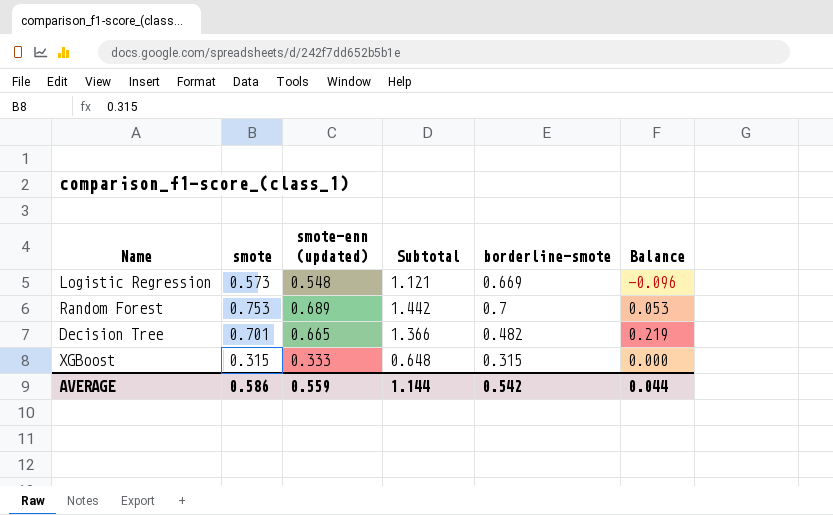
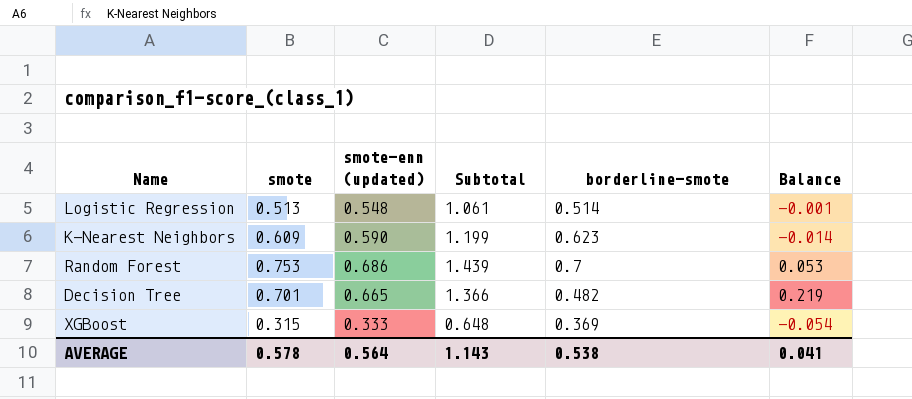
Logistic Regression | smote: 0.573 -> 0.513
Logistic Regression | Subtotal: 1.121 -> 1.061
Logistic Regression | borderline-smote: 0.669 -> 0.514
Logistic Regression | Balance: -0.096 -> -0.001
row K-Nearest Neighbors: none -> 0.609 | 0.590 | 1.199 | 0.623 | -0.014
Random Forest | smote-enn (updated): 0.689 -> 0.686
Random Forest | Subtotal: 1.442 -> 1.439
XGBoost | borderline-smote: 0.315 -> 0.369
XGBoost | Balance: 0.000 -> -0.054
AVERAGE | smote: 0.586 -> 0.578
AVERAGE | smote-enn (updated): 0.559 -> 0.564
AVERAGE | Subtotal: 1.144 -> 1.143
AVERAGE | borderline-smote: 0.542 -> 0.538
AVERAGE | Balance: 0.044 -> 0.041

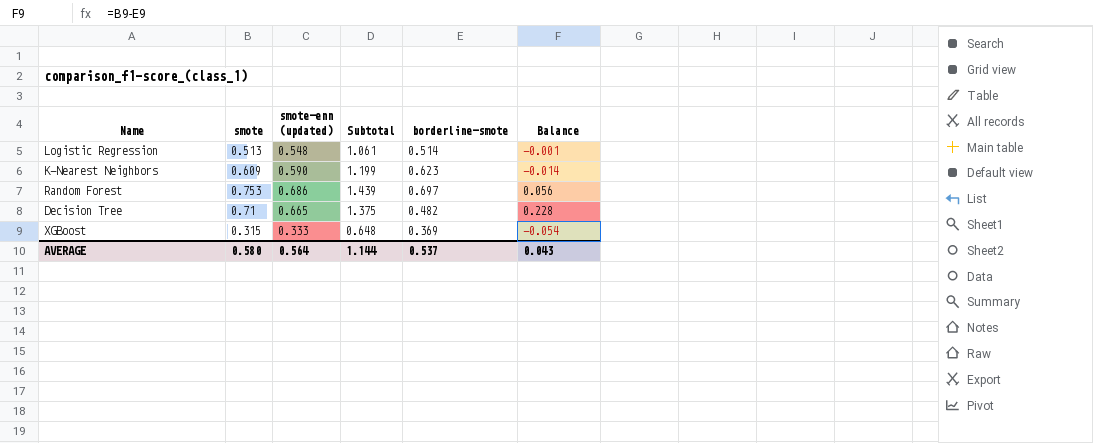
Random Forest | borderline-smote: 0.7 -> 0.697
Random Forest | Balance: 0.053 -> 0.056
Decision Tree | smote: 0.701 -> 0.71
Decision Tree | Subtotal: 1.366 -> 1.375
Decision Tree | Balance: 0.219 -> 0.228
AVERAGE | smote: 0.578 -> 0.580
AVERAGE | Subtotal: 1.143 -> 1.144
AVERAGE | borderline-smote: 0.538 -> 0.537
AVERAGE | Balance: 0.041 -> 0.043

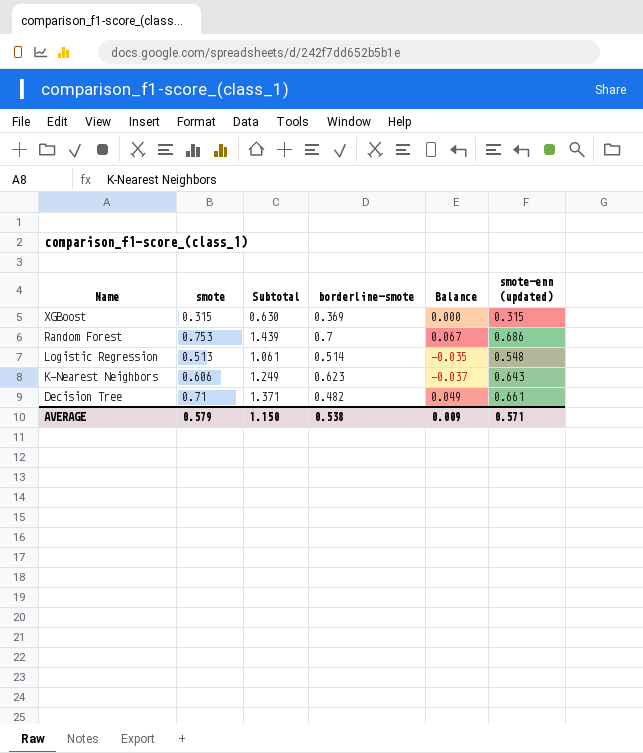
row order: none -> Name descending
column Balance | formula: [smote] - [borderline-smote] -> [smote] - [smote-enn (updated)]
column smote-enn (updated) | position: 3 -> 6
XGBoost | Subtotal: 0.648 -> 0.630
XGBoost | smote-enn (updated): 0.333 -> 0.315
Random Forest | borderline-smote: 0.697 -> 0.7
K-Nearest Neighbors | smote: 0.609 -> 0.606
K-Nearest Neighbors | Subtotal: 1.199 -> 1.249
K-Nearest Neighbors | smote-enn (updated): 0.590 -> 0.643
Decision Tree | Subtotal: 1.375 -> 1.371
Decision Tree | smote-enn (updated): 0.665 -> 0.661
AVERAGE | smote: 0.580 -> 0.579
AVERAGE | Subtotal: 1.144 -> 1.150
AVERAGE | borderline-smote: 0.537 -> 0.538
AVERAGE | Balance: 0.043 -> 0.009
AVERAGE | smote-enn (updated): 0.564 -> 0.571

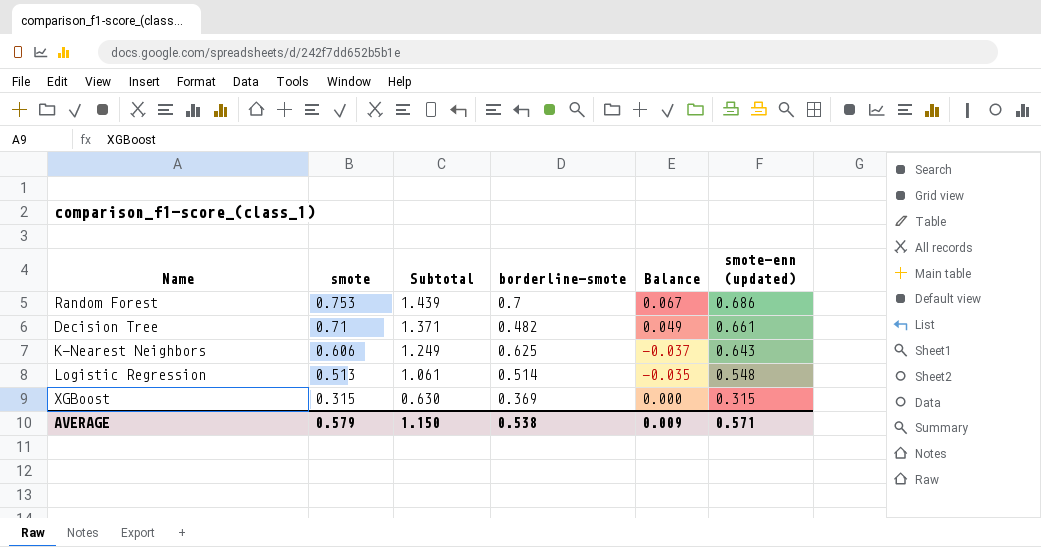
row order: Name descending -> smote descending
K-Nearest Neighbors | borderline-smote: 0.623 -> 0.625

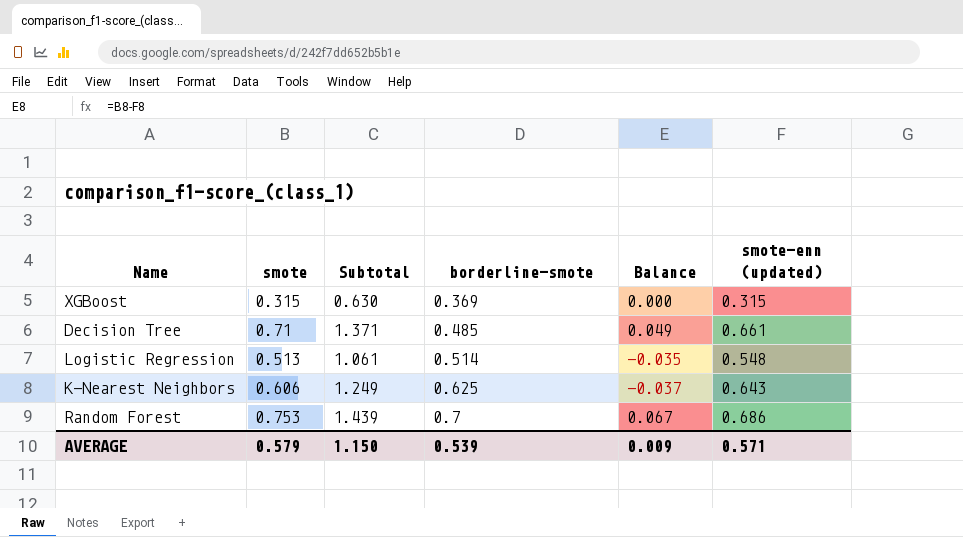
row order: smote descending -> borderline-smote ascending
Decision Tree | borderline-smote: 0.482 -> 0.485
AVERAGE | borderline-smote: 0.538 -> 0.539

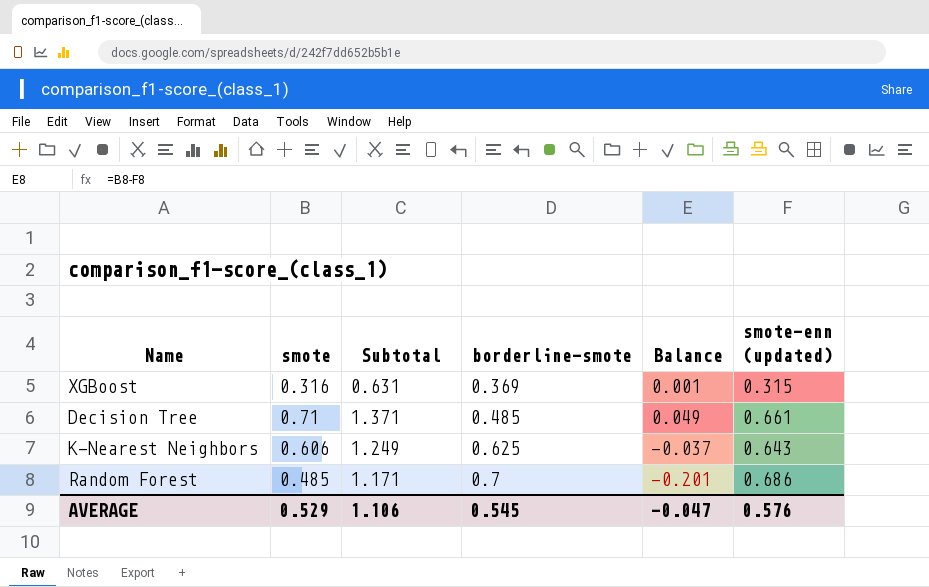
row Logistic Regression: 0.513 | 1.061 | 0.514 | -0.035 | 0.548 -> none
XGBoost | smote: 0.315 -> 0.316
XGBoost | Subtotal: 0.630 -> 0.631
XGBoost | Balance: 0.000 -> 0.001
Random Forest | smote: 0.753 -> 0.485
Random Forest | Subtotal: 1.439 -> 1.171
Random Forest | Balance: 0.067 -> -0.201
AVERAGE | smote: 0.579 -> 0.529
AVERAGE | Subtotal: 1.150 -> 1.106
AVERAGE | borderline-smote: 0.539 -> 0.545
AVERAGE | Balance: 0.009 -> -0.047
AVERAGE | smote-enn (updated): 0.571 -> 0.576

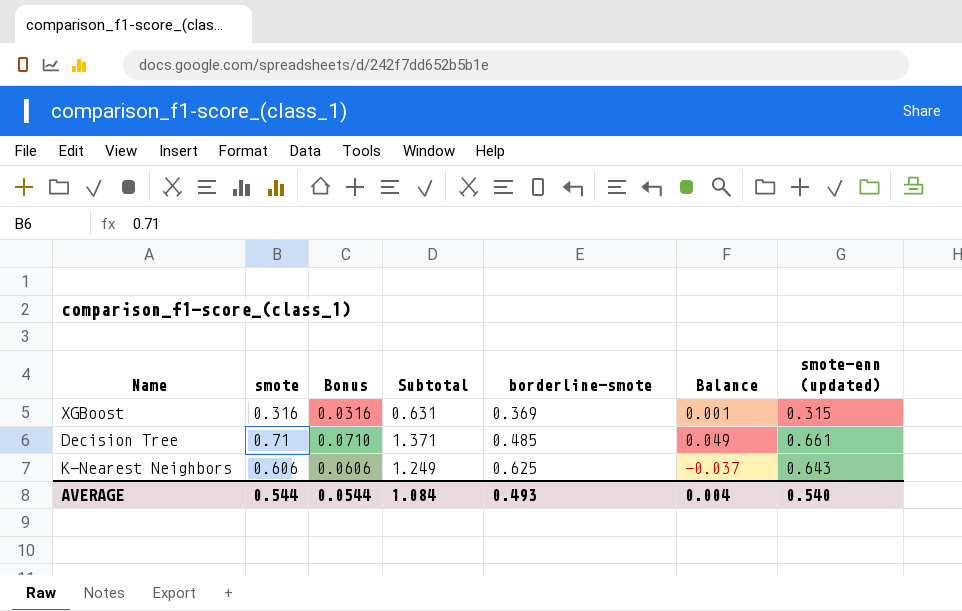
column Bonus | formula: none -> [smote] * 0.1
row Random Forest: 0.485 | 1.171 | 0.7 | -0.201 | 0.686 -> none
AVERAGE | smote: 0.529 -> 0.544
AVERAGE | Subtotal: 1.106 -> 1.084
AVERAGE | borderline-smote: 0.545 -> 0.493
AVERAGE | Balance: -0.047 -> 0.004
AVERAGE | smote-enn (updated): 0.576 -> 0.540

